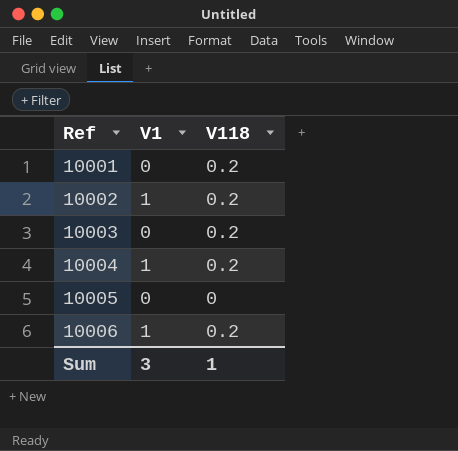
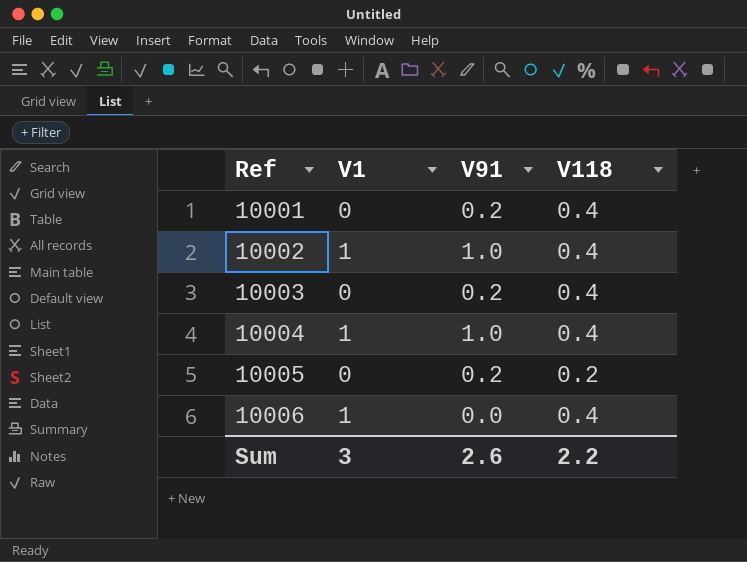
column V91 | position: none -> 3
10001 | V118: 0.2 -> 0.4
10002 | V118: 0.2 -> 0.4
10003 | V118: 0.2 -> 0.4
10004 | V118: 0.2 -> 0.4
10005 | V118: 0 -> 0.2
10006 | V118: 0.2 -> 0.4
Sum | V118: 1 -> 2.2

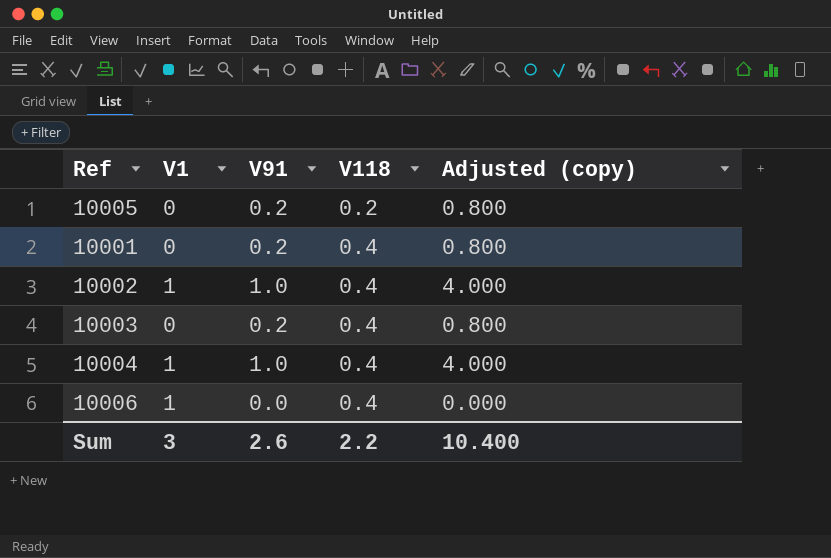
row order: Ref ascending -> V118 ascending
column Adjusted (copy) | formula: none -> [V91] * 4

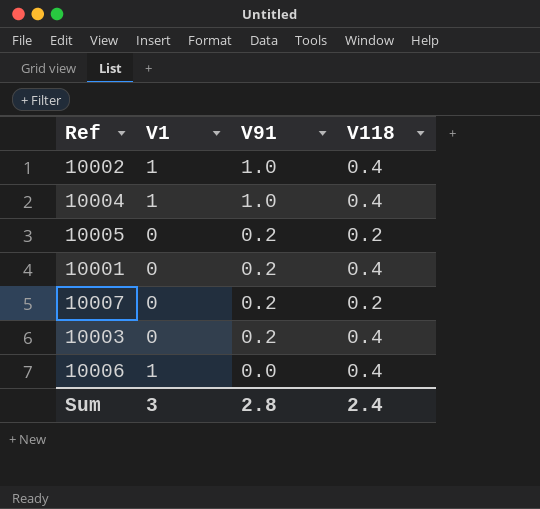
row order: V118 ascending -> V91 descending
column Adjusted (copy) | formula: [V91] * 4 -> none
row 10007: none -> 0 | 0.2 | 0.2
Sum | V91: 2.6 -> 2.8
Sum | V118: 2.2 -> 2.4

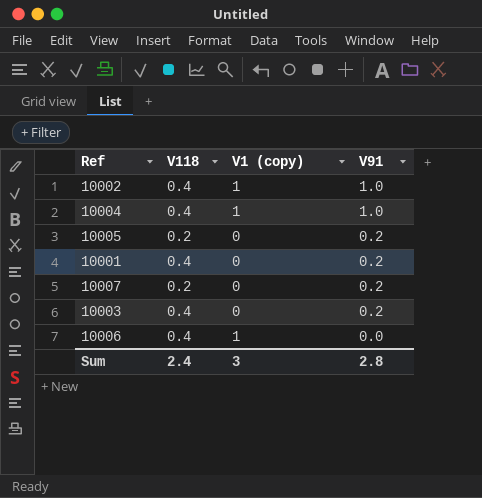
column V118 | position: 4 -> 2
column name: V1 -> V1 (copy)

